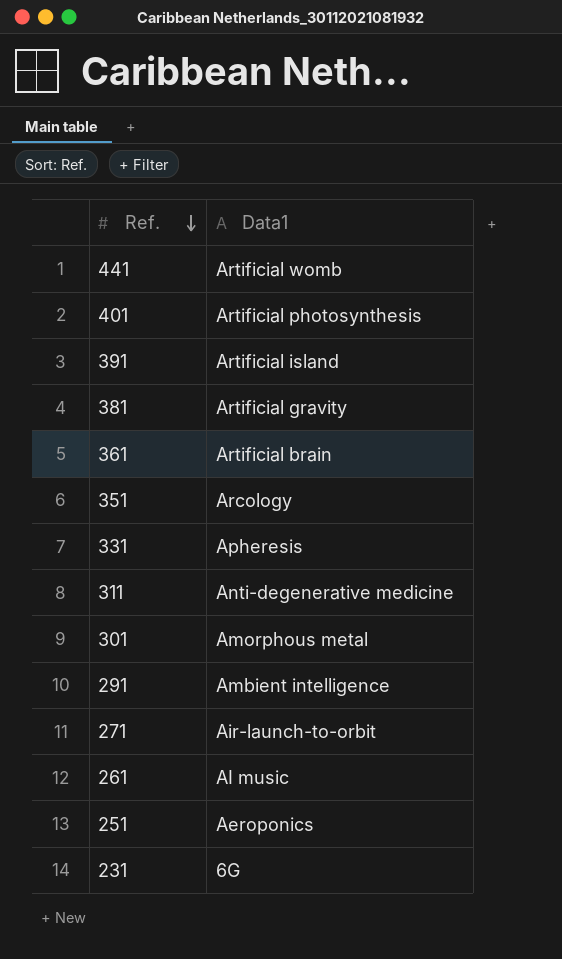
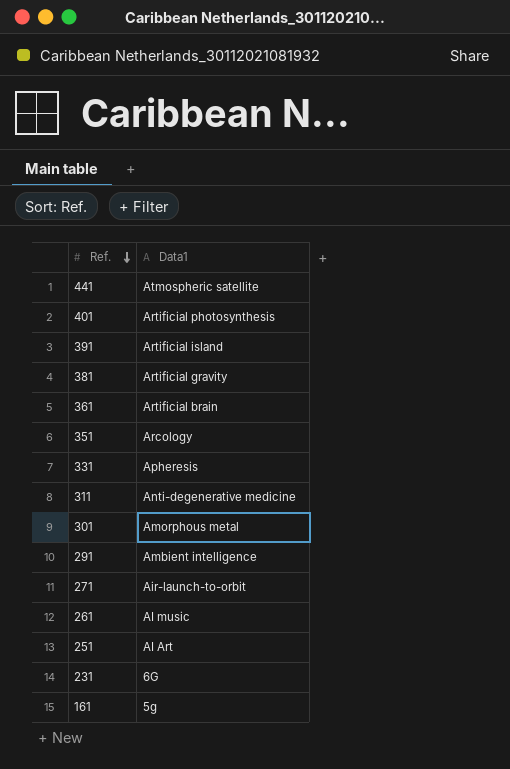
441 | Data1: Artificial womb -> Atmospheric satellite
251 | Data1: Aeroponics -> AI Art
row 161: none -> 5g

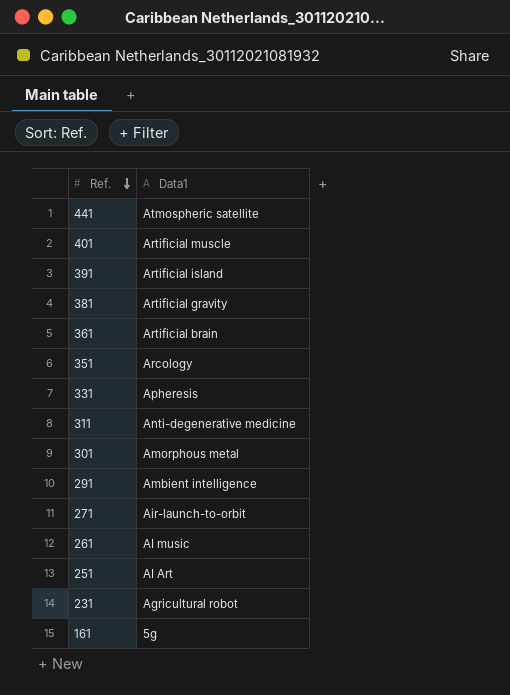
401 | Data1: Artificial photosynthesis -> Artificial muscle
231 | Data1: 6G -> Agricultural robot

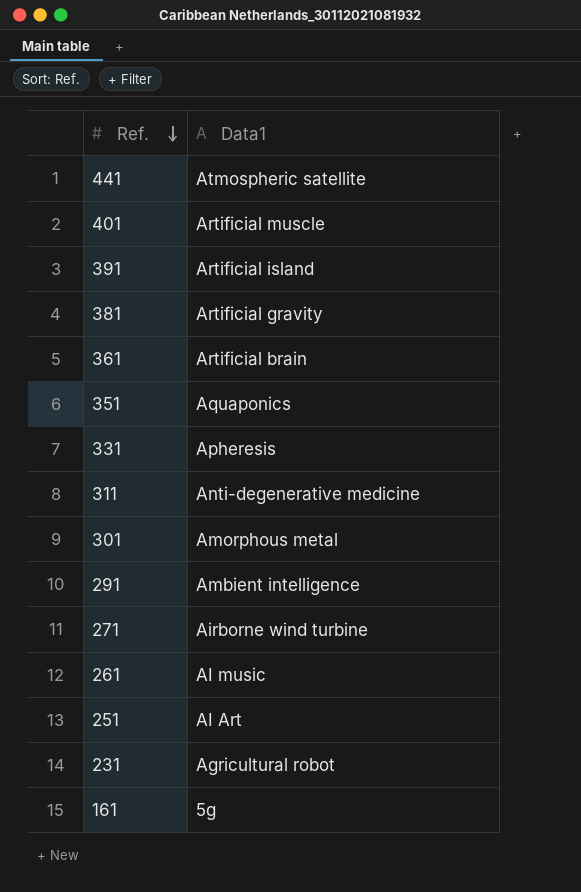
351 | Data1: Arcology -> Aquaponics
271 | Data1: Air-launch-to-orbit -> Airborne wind turbine

